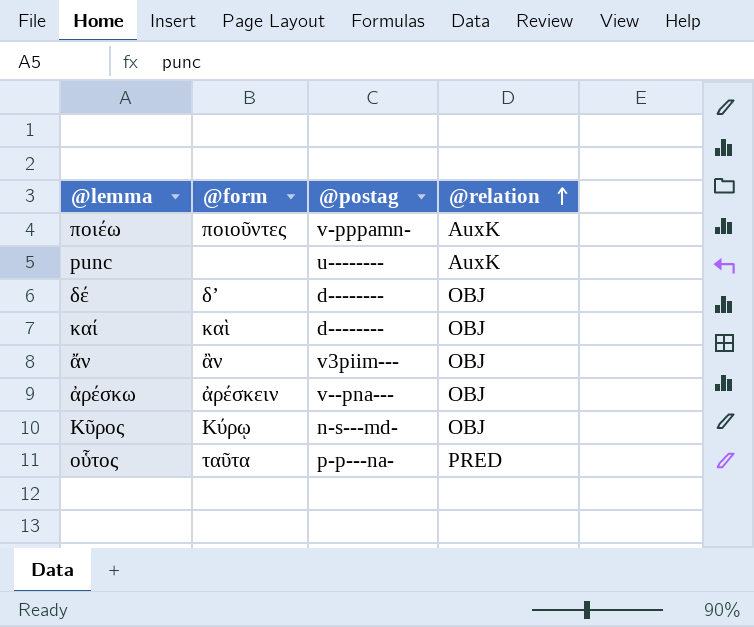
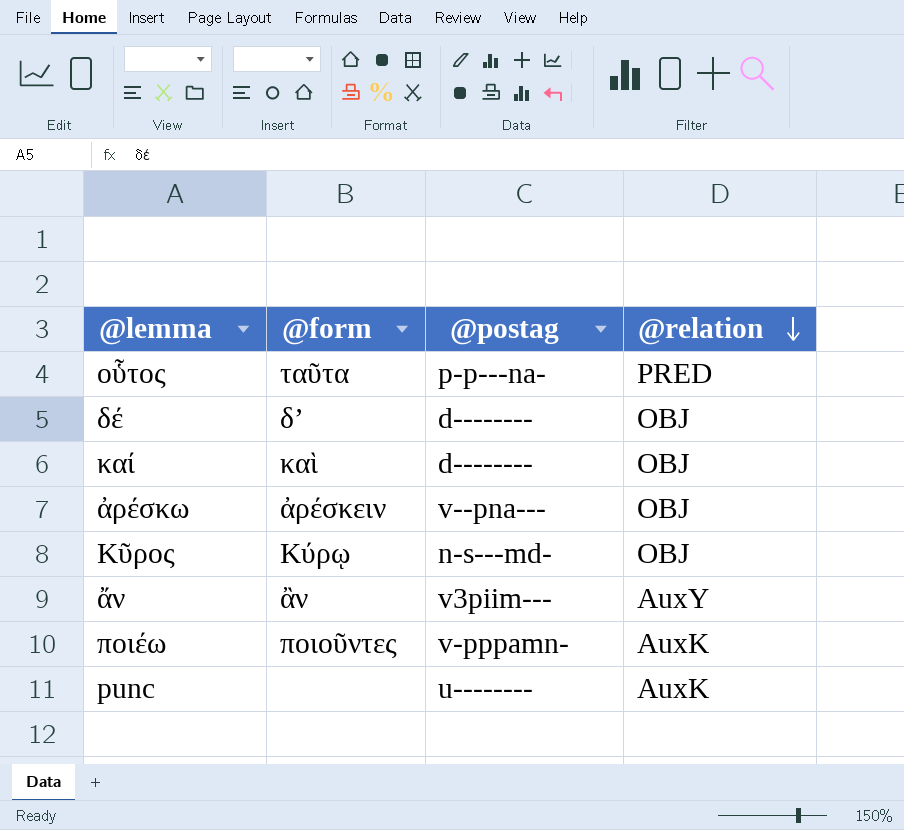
row order: @relation ascending -> @relation descending
ἄν | @relation: OBJ -> AuxY

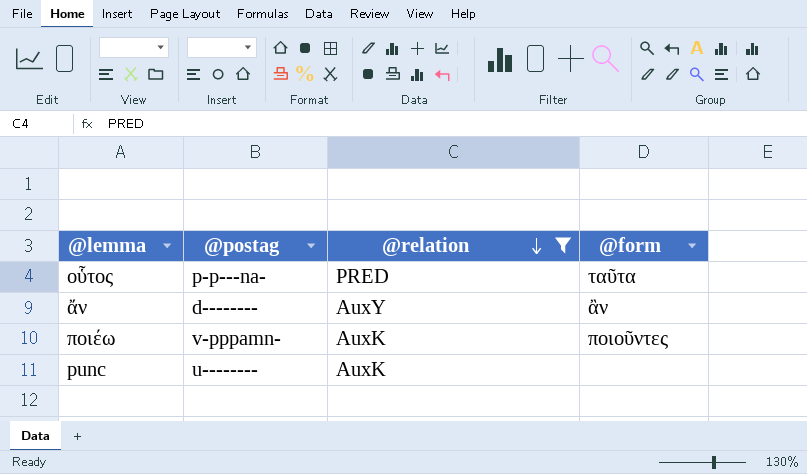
filter: none -> @relation != OBJ
column @form | position: 2 -> 4
ἄν | @postag: v3piim--- -> d--------

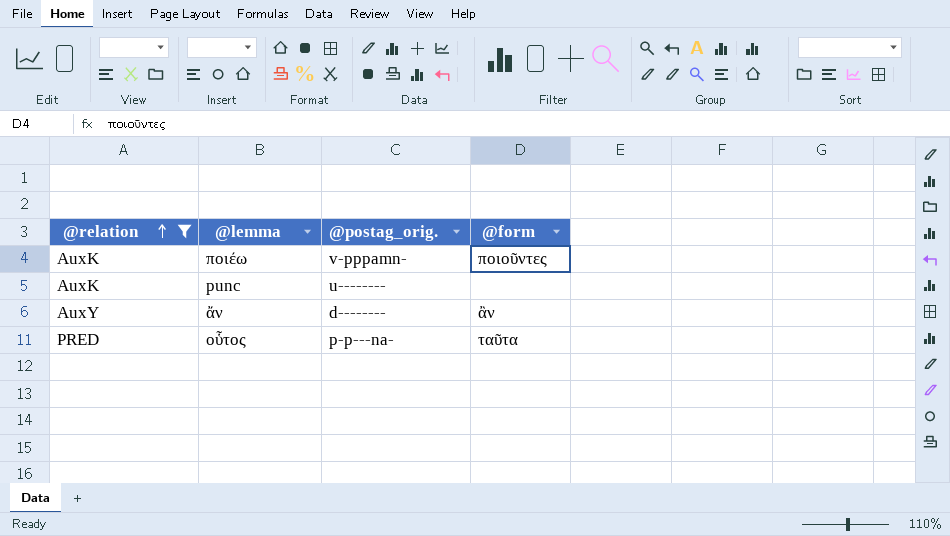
row order: @relation descending -> @relation ascending
column @relation | position: 3 -> 1
column name: @postag -> @postag_orig.

